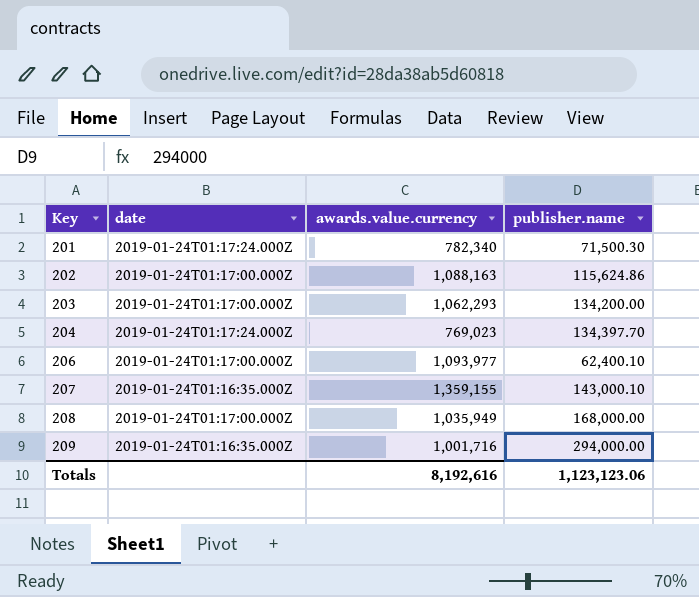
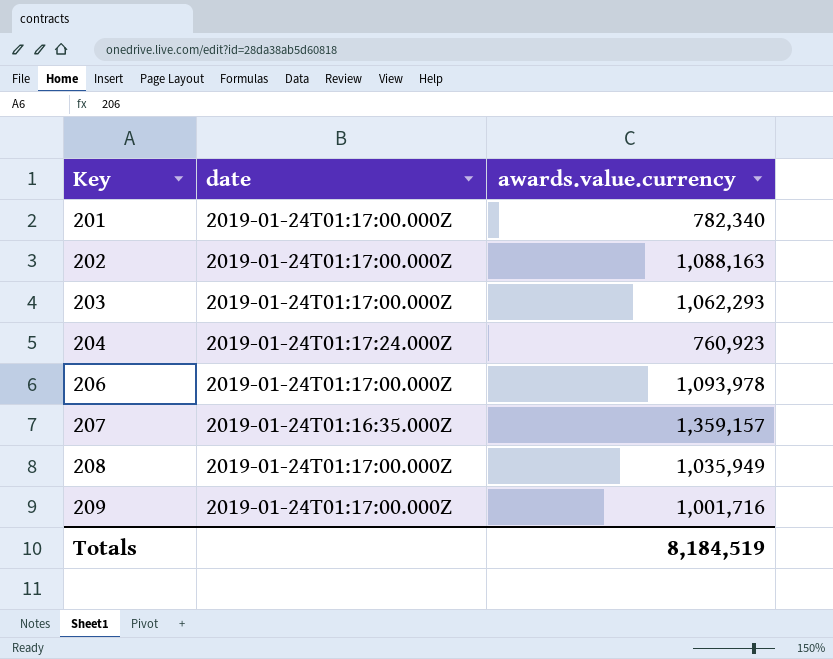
column publisher.name | position: 4 -> none
201 | date: 2019-01-24T01:17:24.000Z -> 2019-01-24T01:17:00.000Z
204 | awards.value.currency: 769,023 -> 760,923
206 | awards.value.currency: 1,093,977 -> 1,093,978
207 | awards.value.currency: 1,359,155 -> 1,359,157
209 | date: 2019-01-24T01:16:35.000Z -> 2019-01-24T01:17:00.000Z
Totals | awards.value.currency: 8,192,616 -> 8,184,519

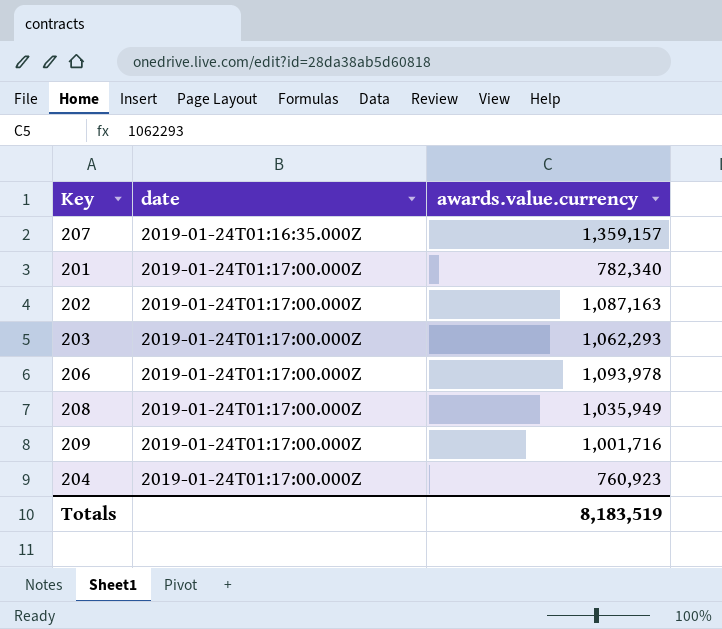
row order: Key ascending -> date ascending
202 | awards.value.currency: 1,088,163 -> 1,087,163
204 | date: 2019-01-24T01:17:24.000Z -> 2019-01-24T01:17:00.000Z
Totals | awards.value.currency: 8,184,519 -> 8,183,519

